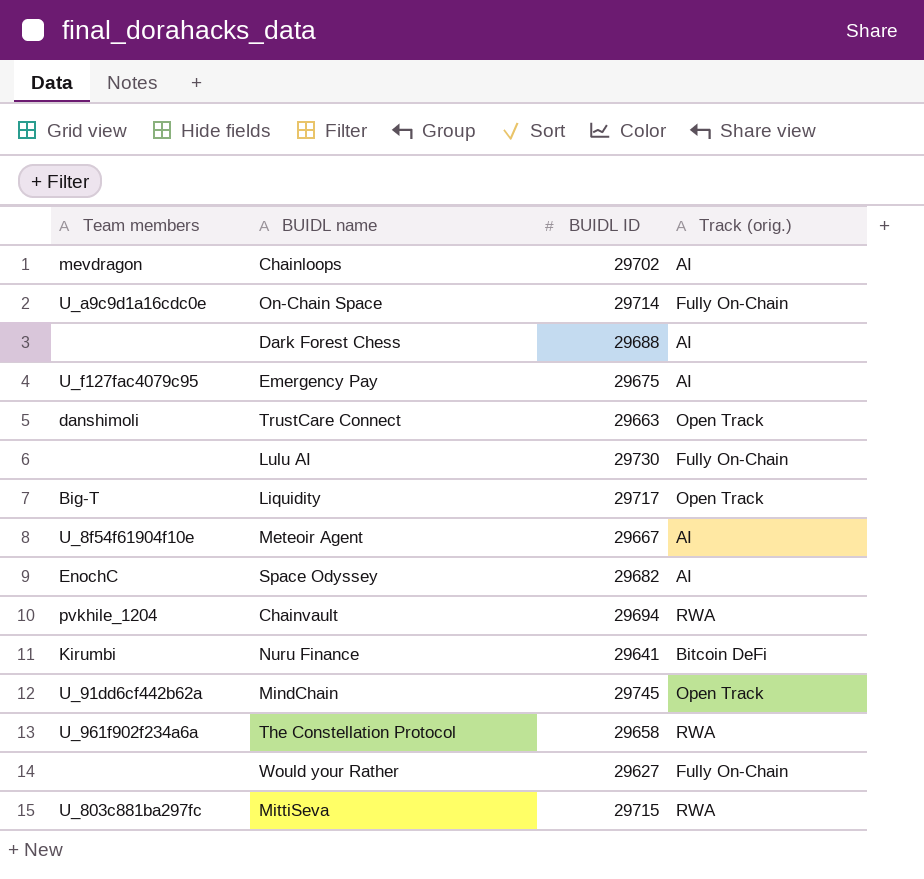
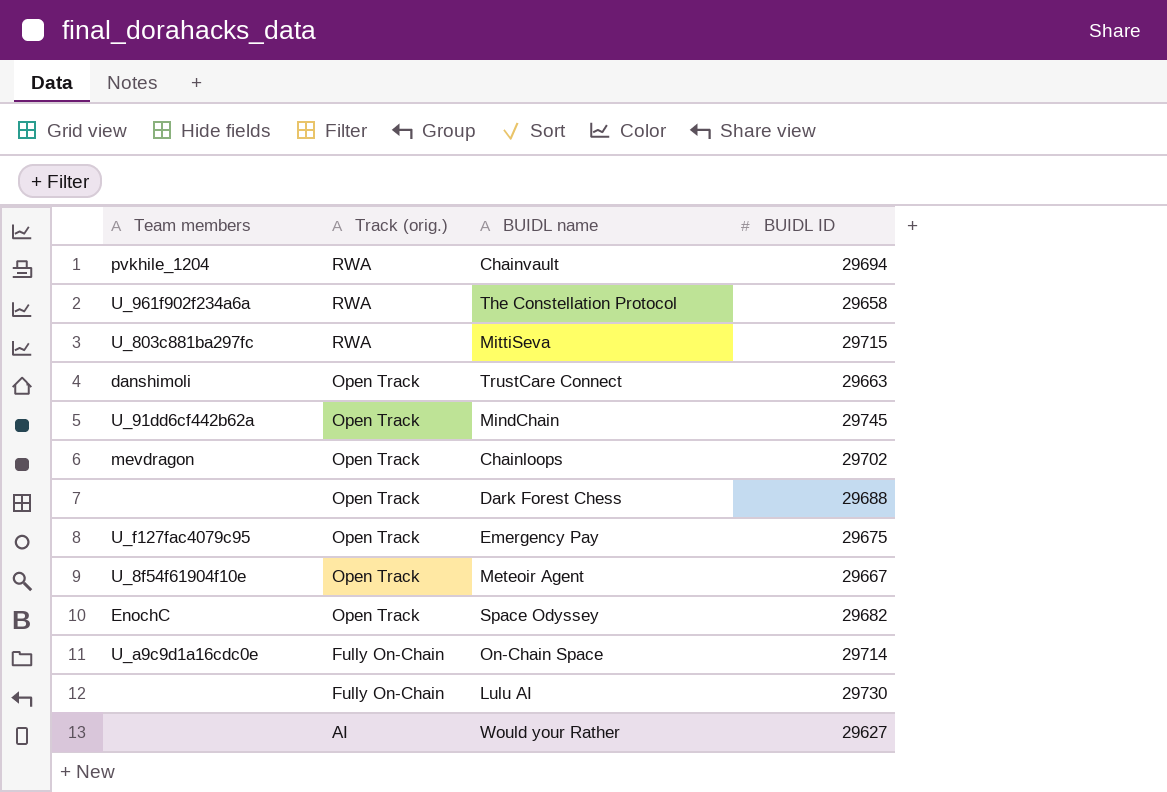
row order: none -> Track (orig.) descending
column Track (orig.) | position: 4 -> 2
row Liquidity: Big-T | 29717 | Open Track -> none
row Nuru Finance: Kirumbi | 29641 | Bitcoin DeFi -> none
Chainloops | Track (orig.): AI -> Open Track
Dark Forest Chess | Track (orig.): AI -> Open Track
Emergency Pay | Track (orig.): AI -> Open Track
Meteoir Agent | Track (orig.): AI -> Open Track
Space Odyssey | Track (orig.): AI -> Open Track
Would your Rather | Track (orig.): Fully On-Chain -> AI

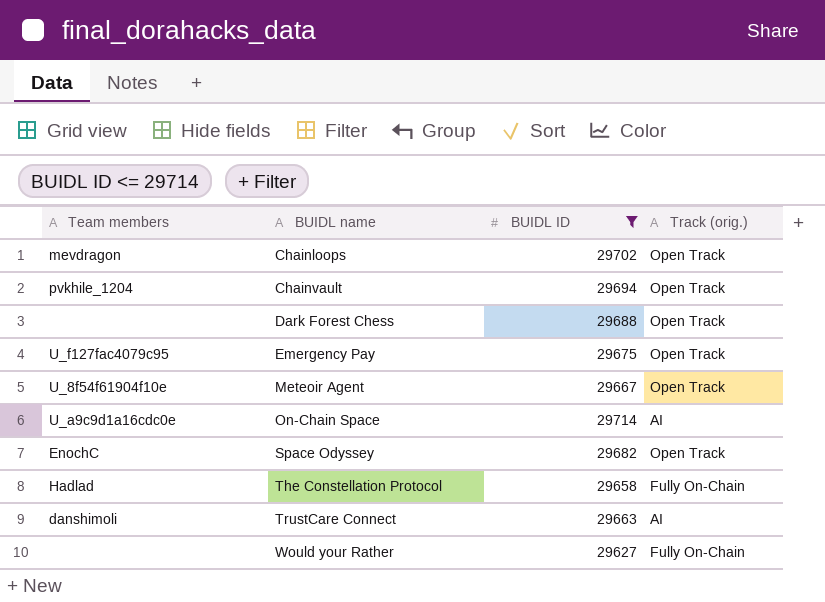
filter: none -> BUIDL ID <= 29714
row order: Track (orig.) descending -> BUIDL name ascending
column Track (orig.) | position: 2 -> 4
Chainvault | Track (orig.): RWA -> Open Track
On-Chain Space | Track (orig.): Fully On-Chain -> AI
The Constellation Protocol | Team members: U_961f902f234a6a -> Hadlad
The Constellation Protocol | Track (orig.): RWA -> Fully On-Chain
TrustCare Connect | Track (orig.): Open Track -> AI
Would your Rather | Track (orig.): AI -> Fully On-Chain

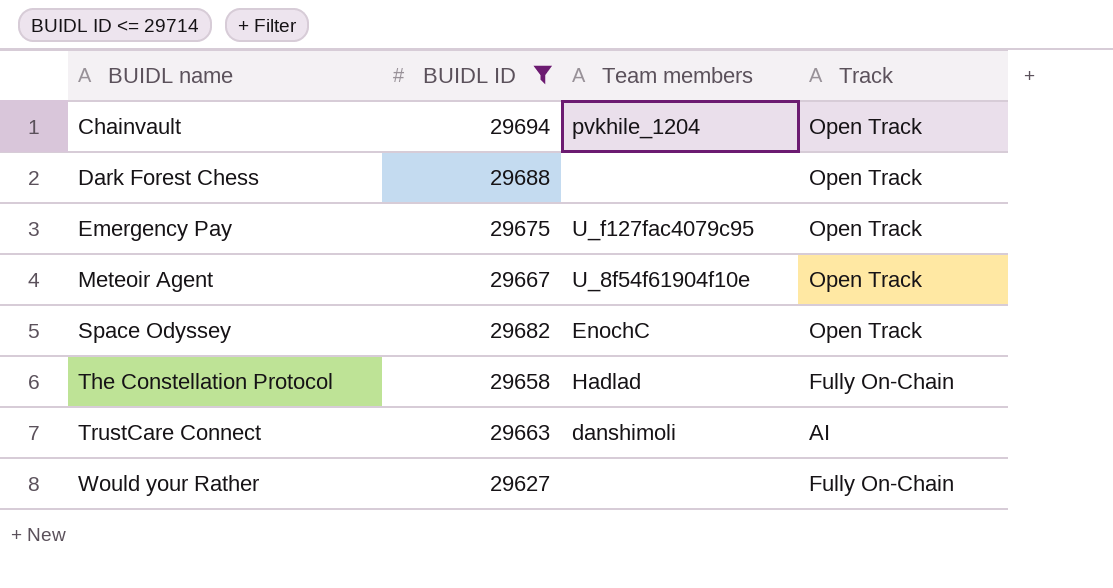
column Team members | position: 1 -> 3
column name: Track (orig.) -> Track
row Chainloops: mevdragon | 29702 | Open Track -> none
row On-Chain Space: U_a9c9d1a16cdc0e | 29714 | AI -> none

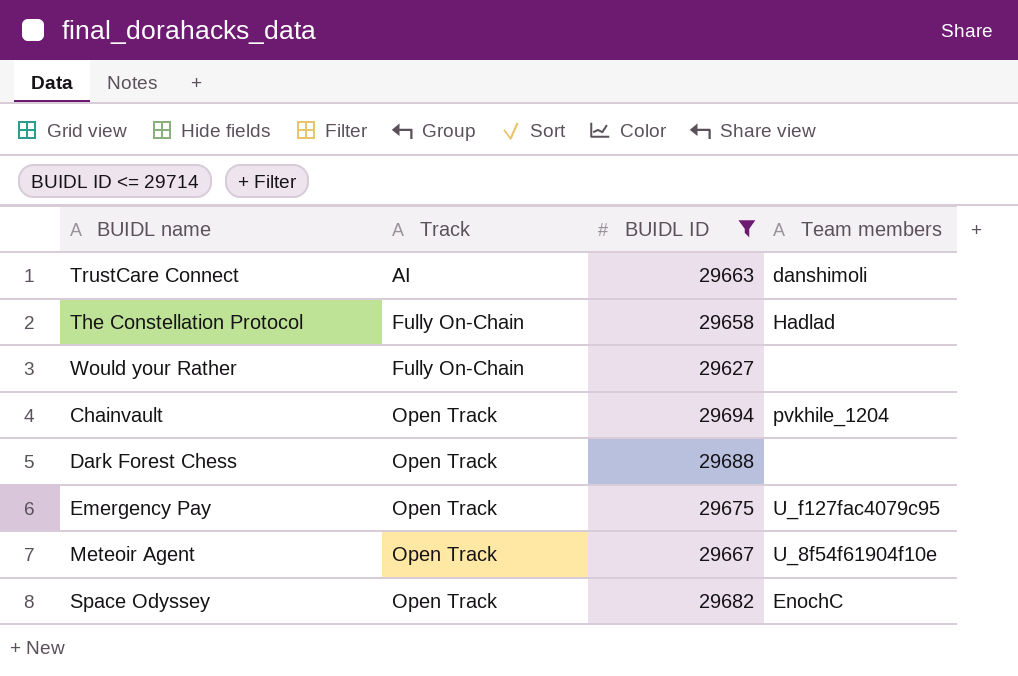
row order: BUIDL name ascending -> Track ascending
column Track | position: 4 -> 2

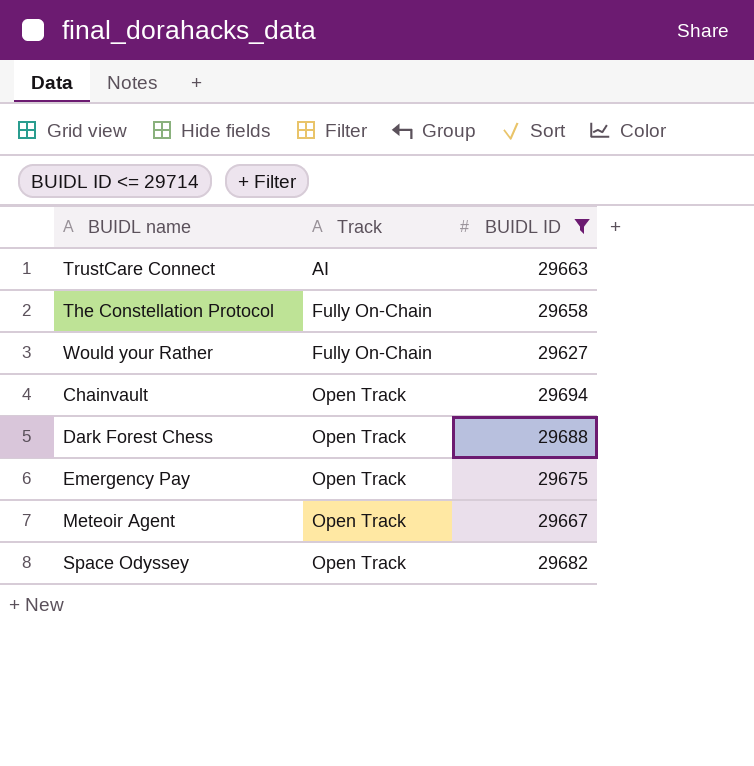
column Team members | position: 4 -> none

